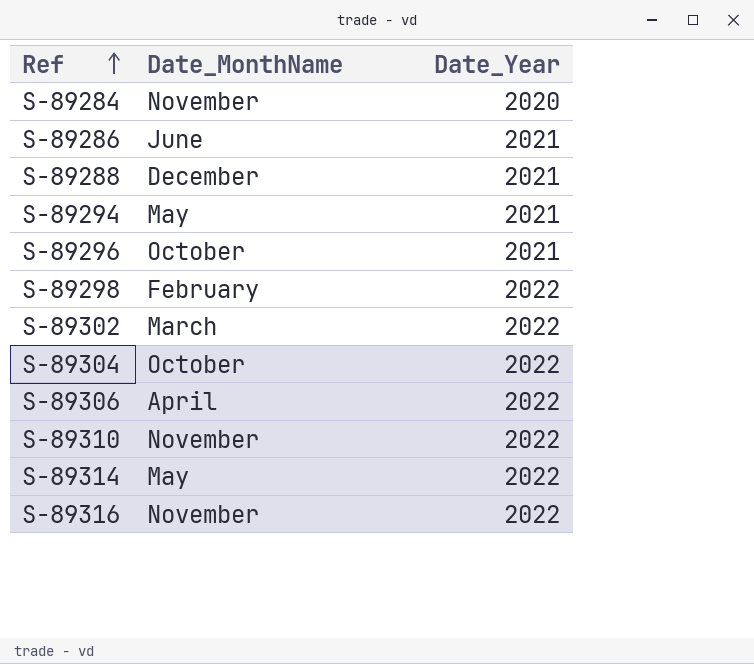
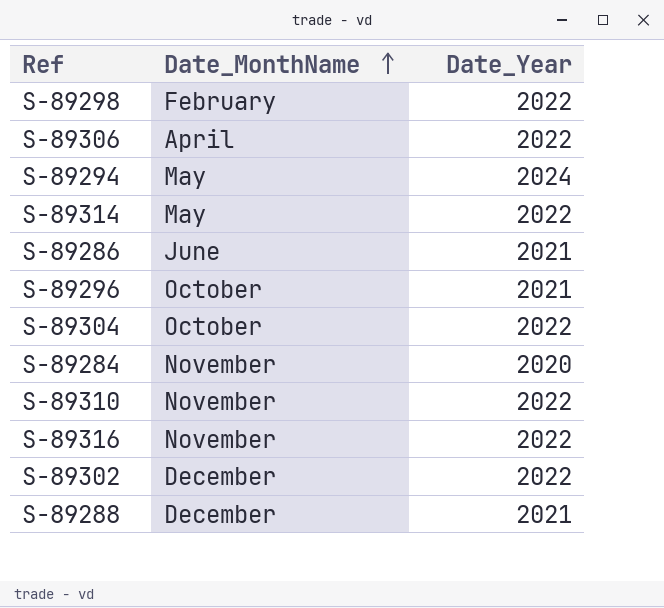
row order: Ref ascending -> Date_MonthName ascending
S-89294 | Date_Year: 2021 -> 2024
S-89302 | Date_MonthName: March -> December

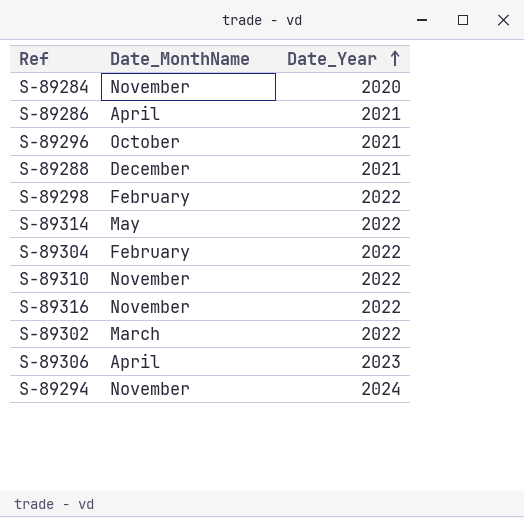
row order: Date_MonthName ascending -> Date_Year ascending
S-89286 | Date_MonthName: June -> April
S-89304 | Date_MonthName: October -> February
S-89302 | Date_MonthName: December -> March
S-89306 | Date_Year: 2022 -> 2023
S-89294 | Date_MonthName: May -> November

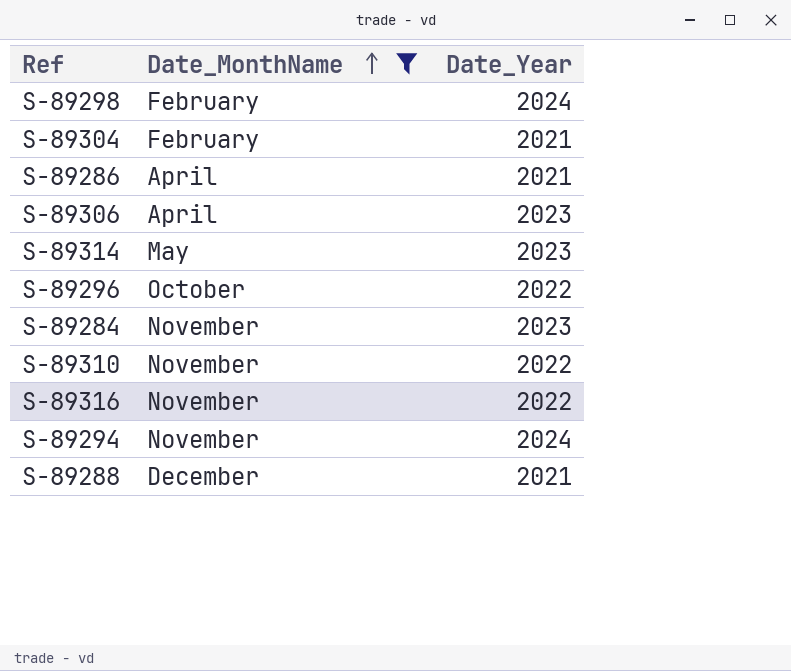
filter: none -> Date_MonthName != March
row order: Date_Year ascending -> Date_MonthName ascending
S-89298 | Date_Year: 2022 -> 2024
S-89304 | Date_Year: 2022 -> 2021
S-89314 | Date_Year: 2022 -> 2023
S-89296 | Date_Year: 2021 -> 2022
S-89284 | Date_Year: 2020 -> 2023

